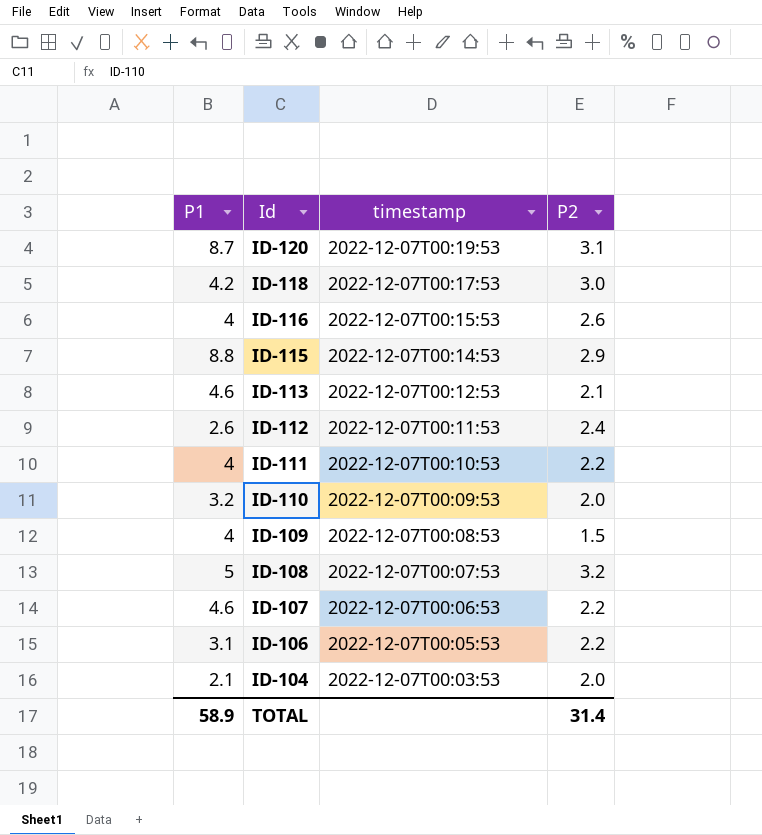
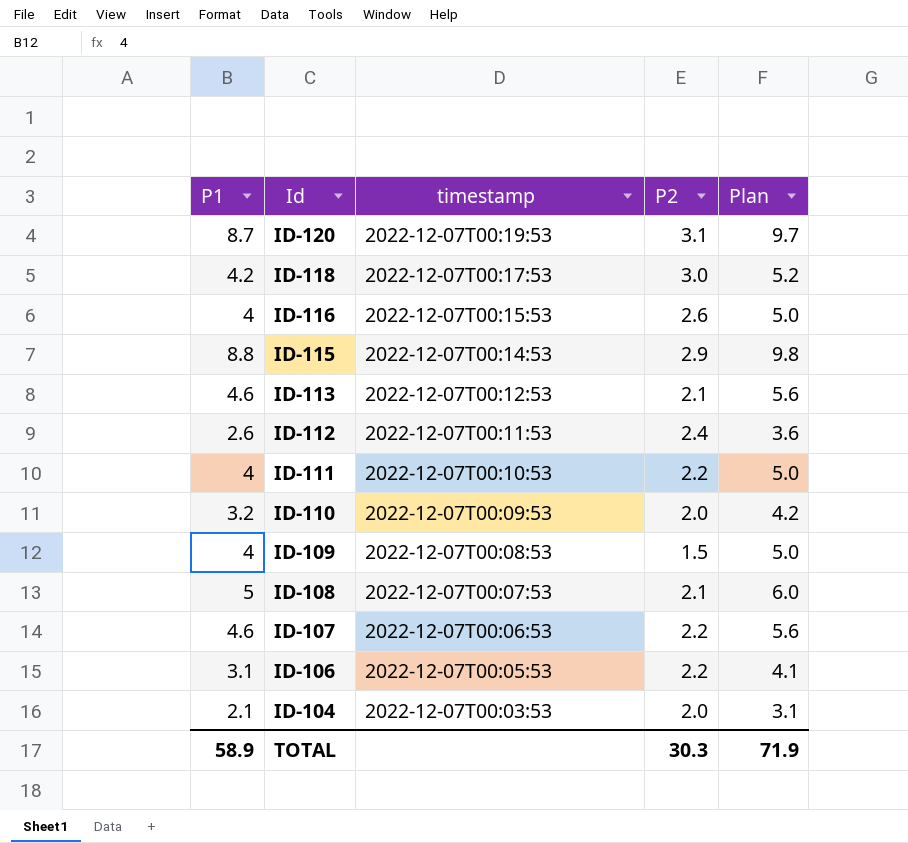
column Plan | formula: none -> [P1] + 1
ID-108 | P2: 3.2 -> 2.1
TOTAL | P2: 31.4 -> 30.3

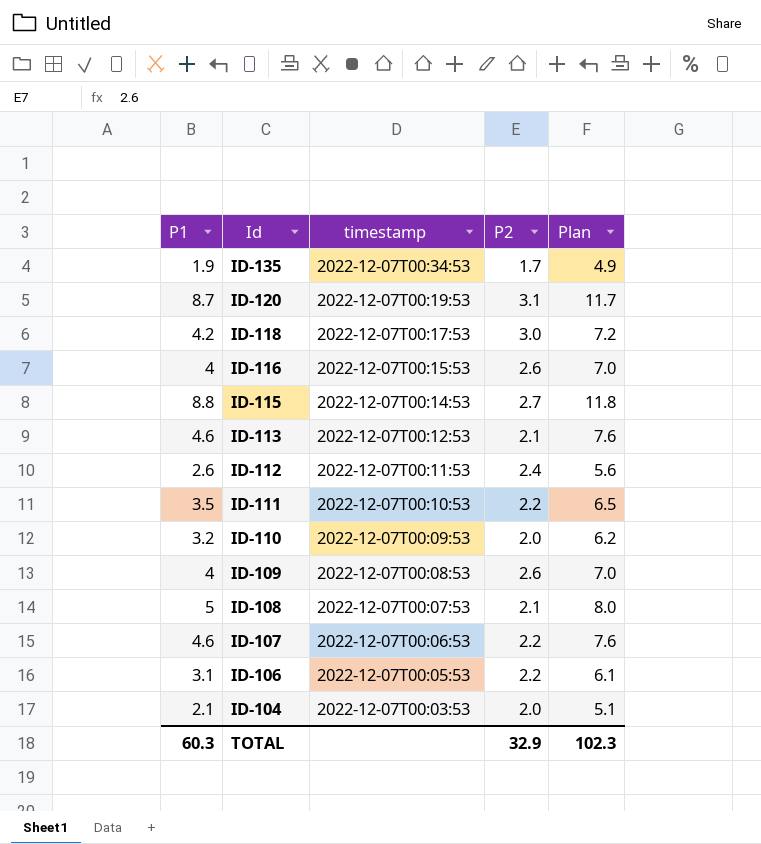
column Plan | formula: [P1] + 1 -> [P1] + 3
row ID-135: none -> 1.9 | 2022-12-07T00:34:53 | 1.7 | 4.9
ID-115 | P2: 2.9 -> 2.7
ID-111 | P1: 4 -> 3.5
ID-109 | P2: 1.5 -> 2.6
TOTAL | P1: 58.9 -> 60.3
TOTAL | P2: 30.3 -> 32.9
TOTAL | Plan: 71.9 -> 102.3

